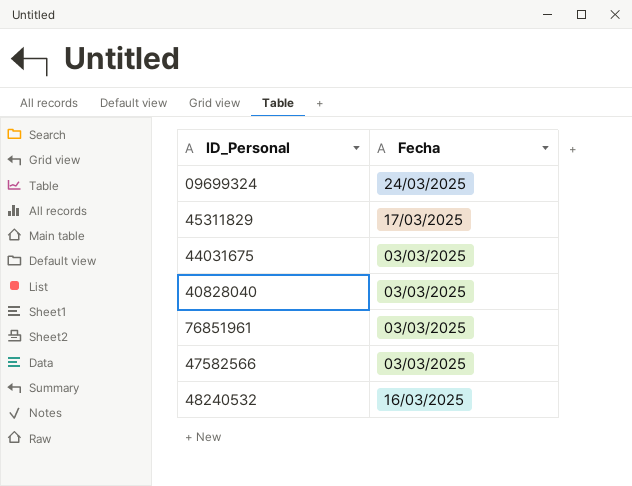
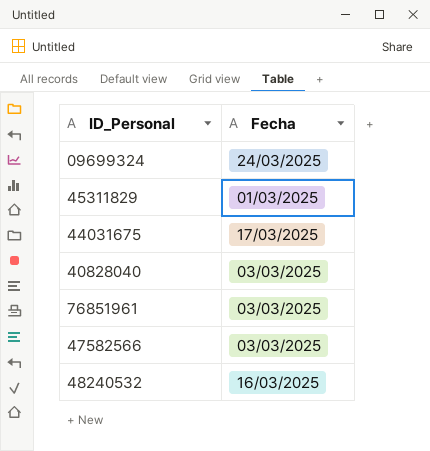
45311829 | Fecha: 17/03/2025 -> 01/03/2025
44031675 | Fecha: 03/03/2025 -> 17/03/2025

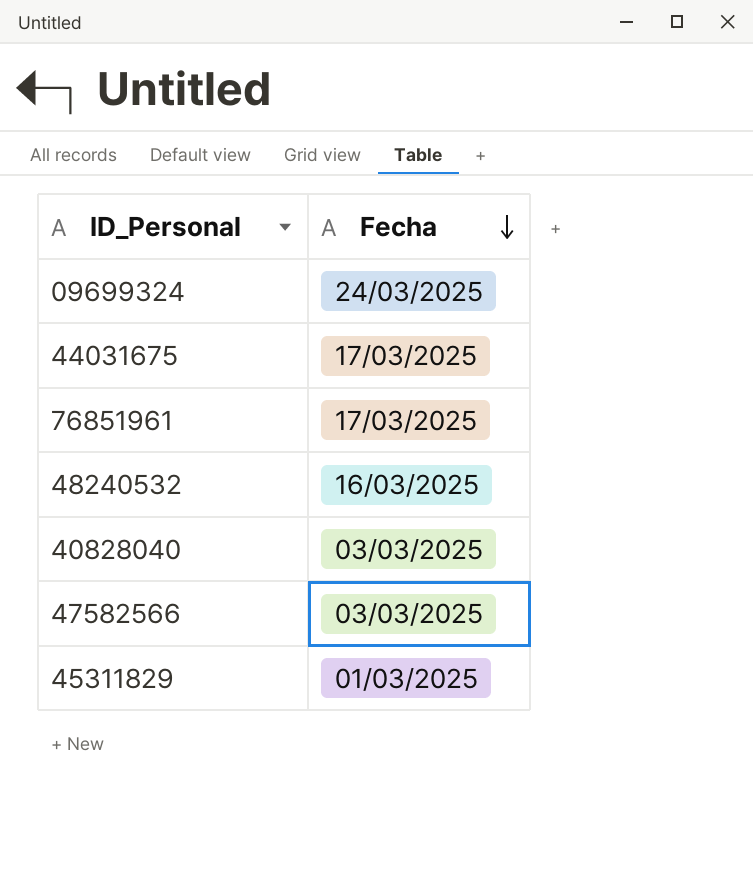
row order: none -> Fecha descending
76851961 | Fecha: 03/03/2025 -> 17/03/2025

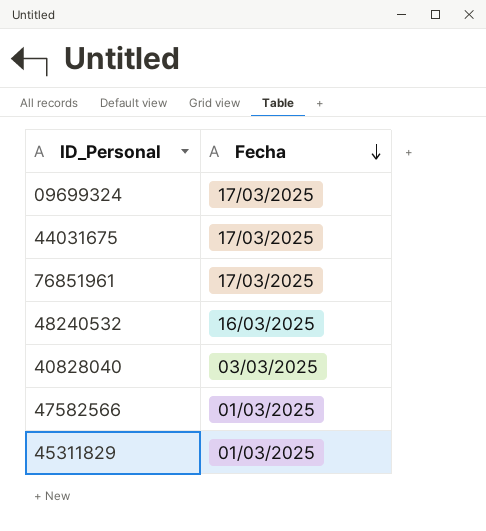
09699324 | Fecha: 24/03/2025 -> 17/03/2025
47582566 | Fecha: 03/03/2025 -> 01/03/2025

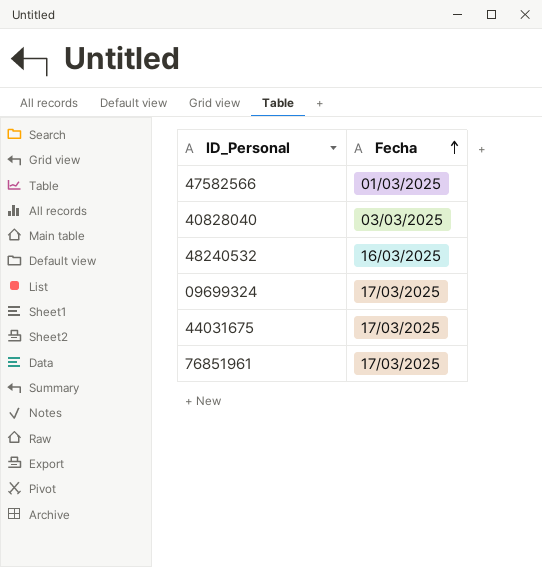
row order: Fecha descending -> Fecha ascending
row 45311829: 01/03/2025 -> none

